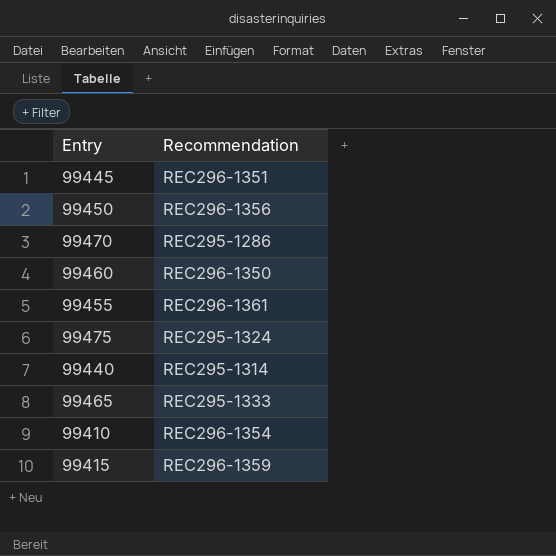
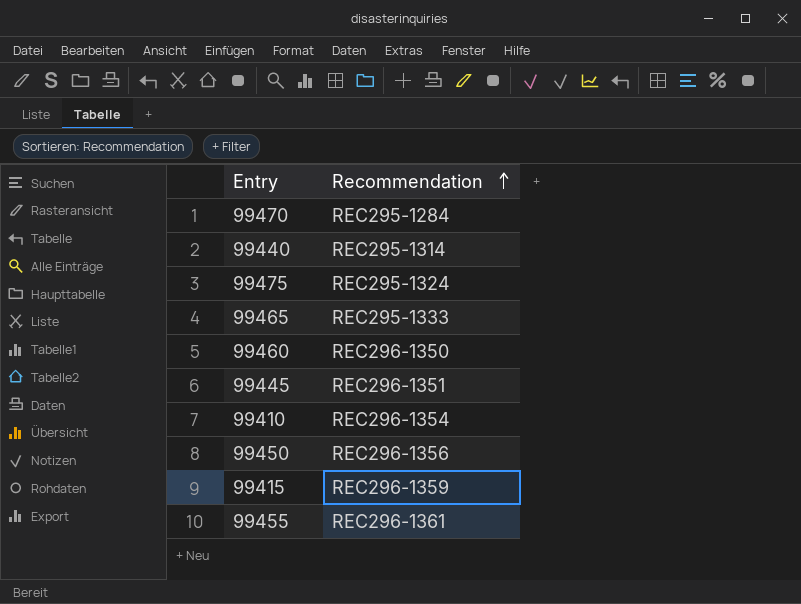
row order: none -> Recommendation ascending
99470 | Recommendation: REC295-1286 -> REC295-1284

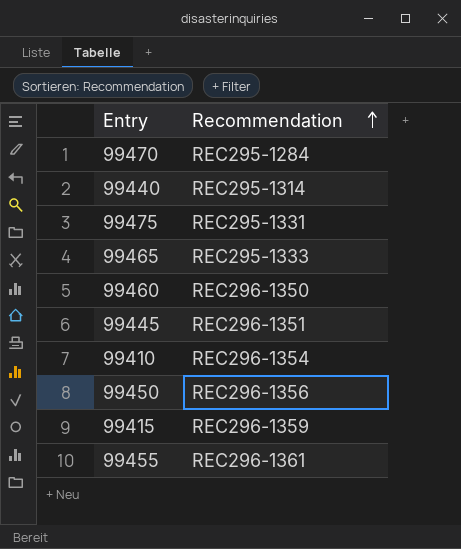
99475 | Recommendation: REC295-1324 -> REC295-1331

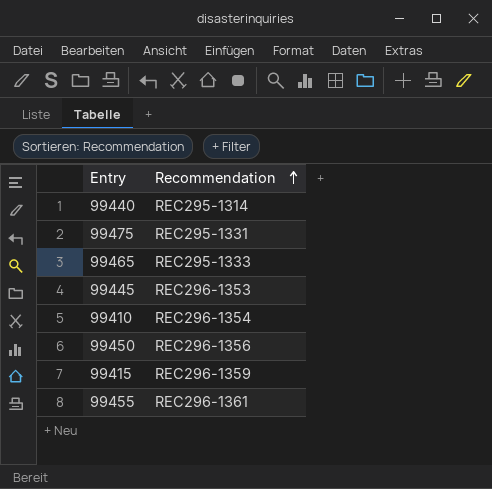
row 99470: REC295-1284 -> none
row 99460: REC296-1350 -> none
99445 | Recommendation: REC296-1351 -> REC296-1353

